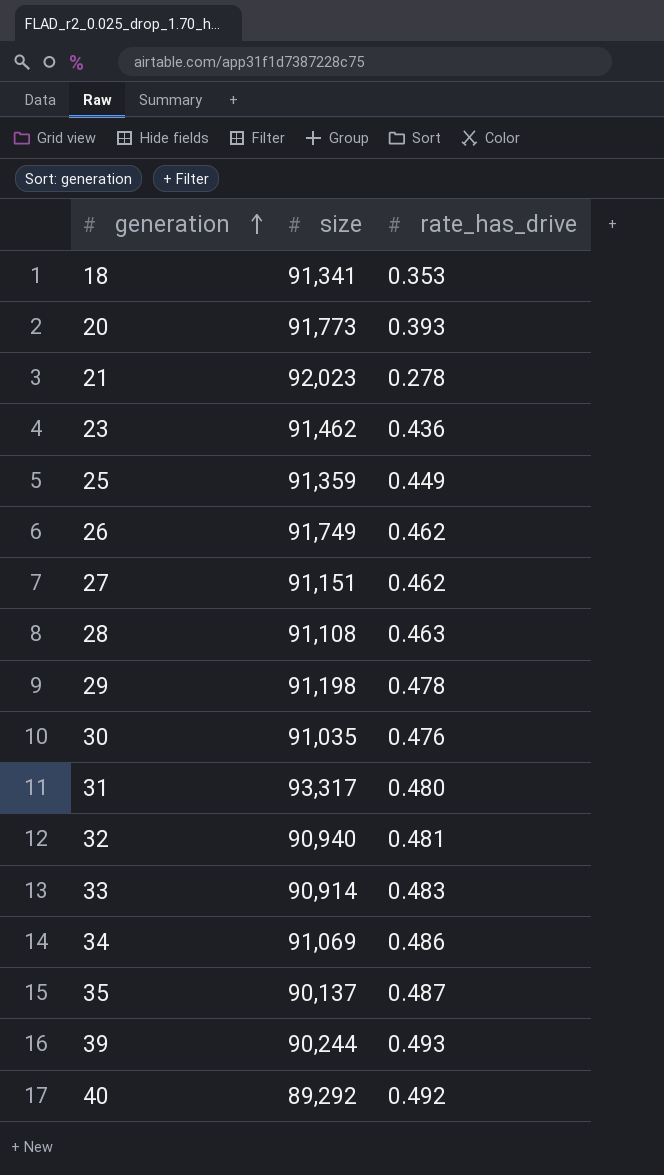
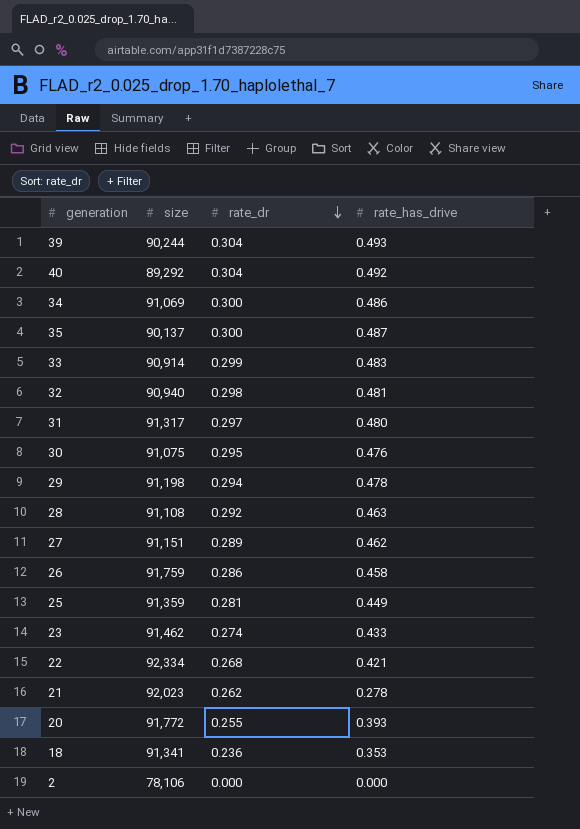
row order: generation ascending -> rate_dr descending
column rate_dr | position: none -> 3
31 | size: 93,317 -> 91,317
30 | size: 91,035 -> 91,075
26 | size: 91,749 -> 91,759
26 | rate_has_drive: 0.462 -> 0.458
23 | rate_has_drive: 0.436 -> 0.433
row 22: none -> 92,334 | 0.268 | 0.421
20 | size: 91,773 -> 91,772
row 2: none -> 78,106 | 0.000 | 0.000

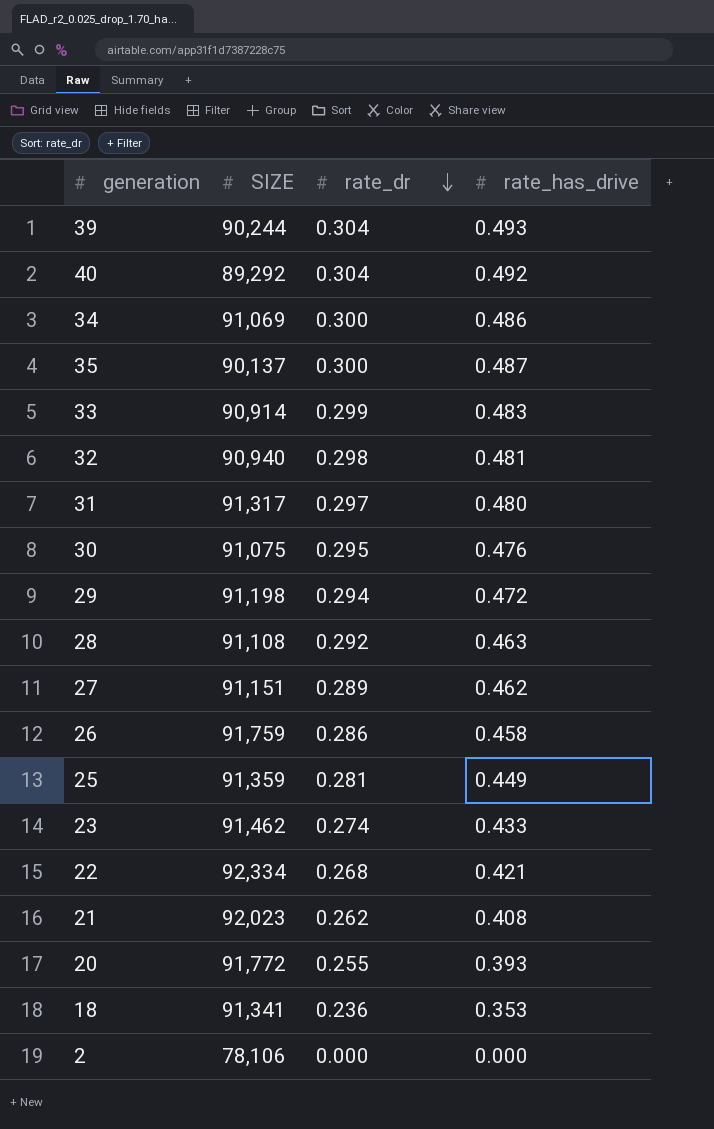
column name: size -> SIZE
29 | rate_has_drive: 0.478 -> 0.472
21 | rate_has_drive: 0.278 -> 0.408

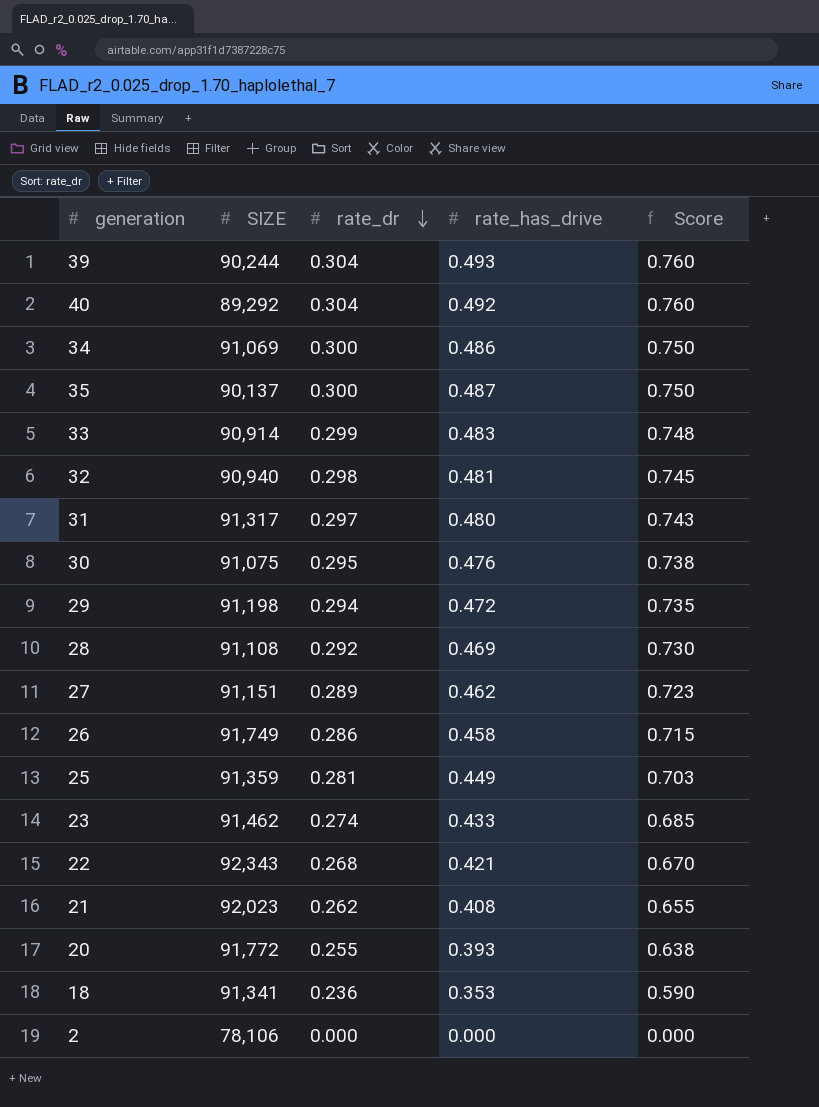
column Score | formula: none -> [rate_dr] * 2.5
28 | rate_has_drive: 0.463 -> 0.469
26 | SIZE: 91,759 -> 91,749
22 | SIZE: 92,334 -> 92,343

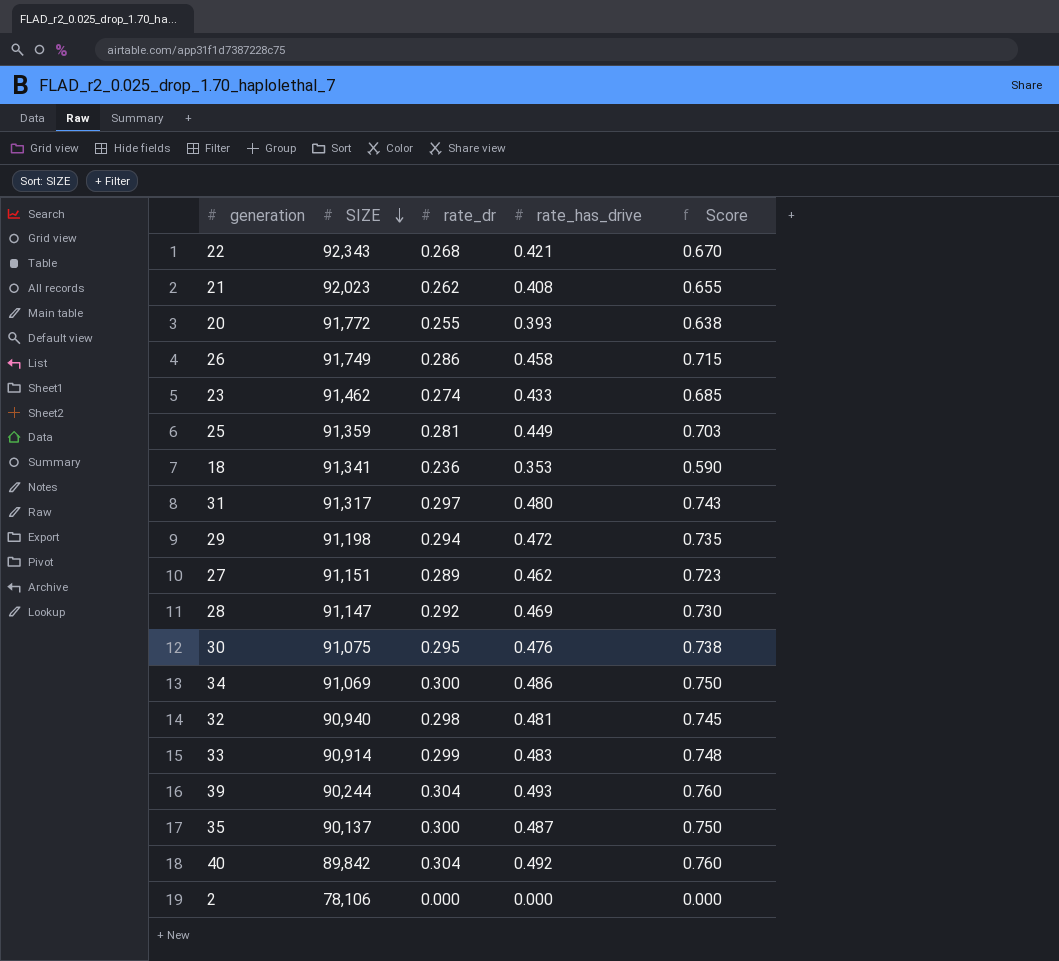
row order: rate_dr descending -> SIZE descending
28 | SIZE: 91,108 -> 91,147
40 | SIZE: 89,292 -> 89,842

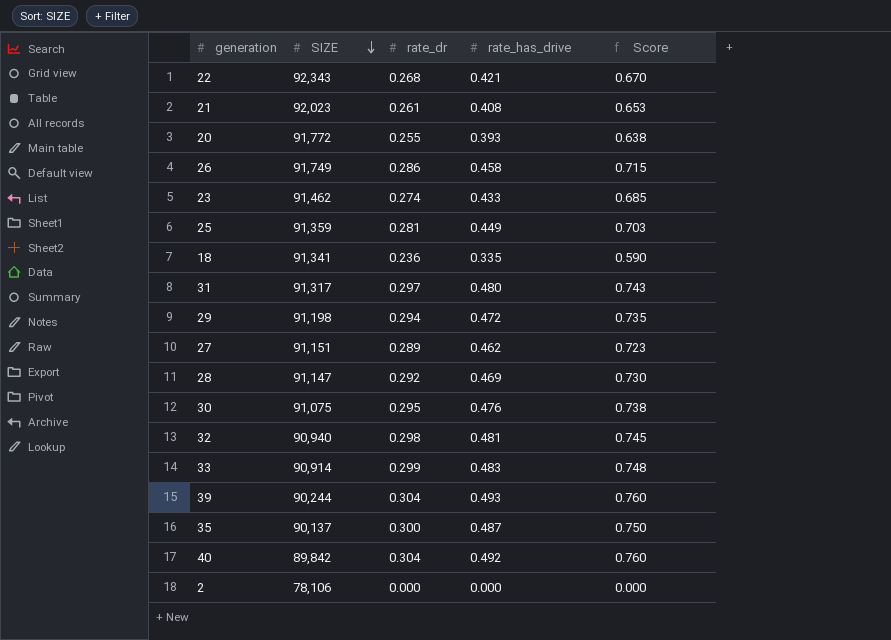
row 34: 91,069 | 0.300 | 0.486 | 0.750 -> none
21 | rate_dr: 0.262 -> 0.261
21 | Score: 0.655 -> 0.653
18 | rate_has_drive: 0.353 -> 0.335

